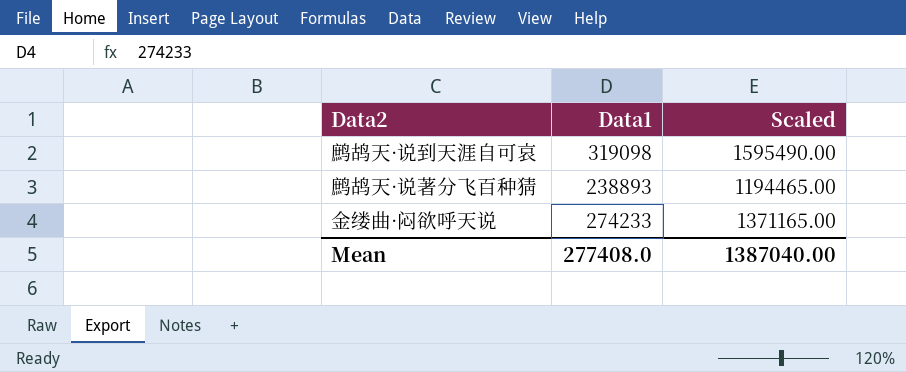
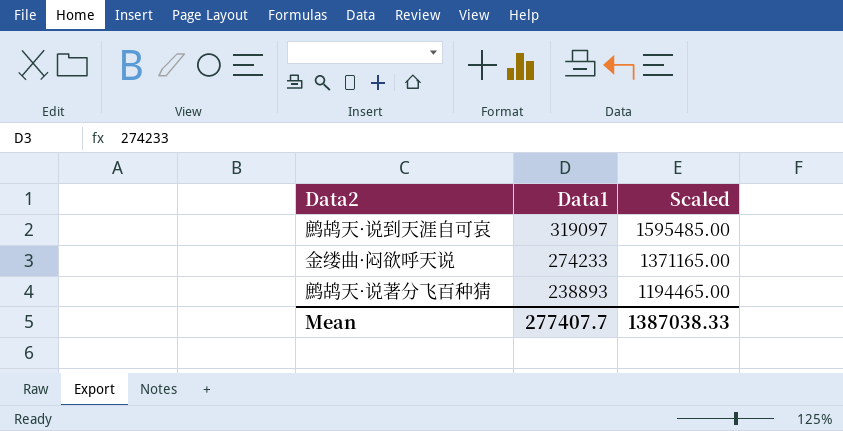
row order: none -> Data1 descending
鹧鸪天·说到天涯自可哀 | Data1: 319098 -> 319097
鹧鸪天·说到天涯自可哀 | Scaled: 1595490.00 -> 1595485.00
Mean | Data1: 277408.0 -> 277407.7
Mean | Scaled: 1387040.00 -> 1387038.33

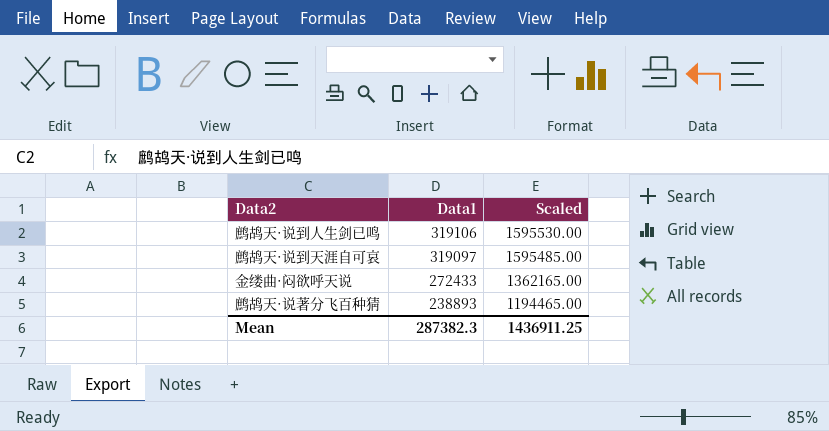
row 鹧鸪天·说到人生剑已鸣: none -> 319106 | 1595530.00
金缕曲·闷欲呼天说 | Data1: 274233 -> 272433
金缕曲·闷欲呼天说 | Scaled: 1371165.00 -> 1362165.00
Mean | Data1: 277407.7 -> 287382.3
Mean | Scaled: 1387038.33 -> 1436911.25

